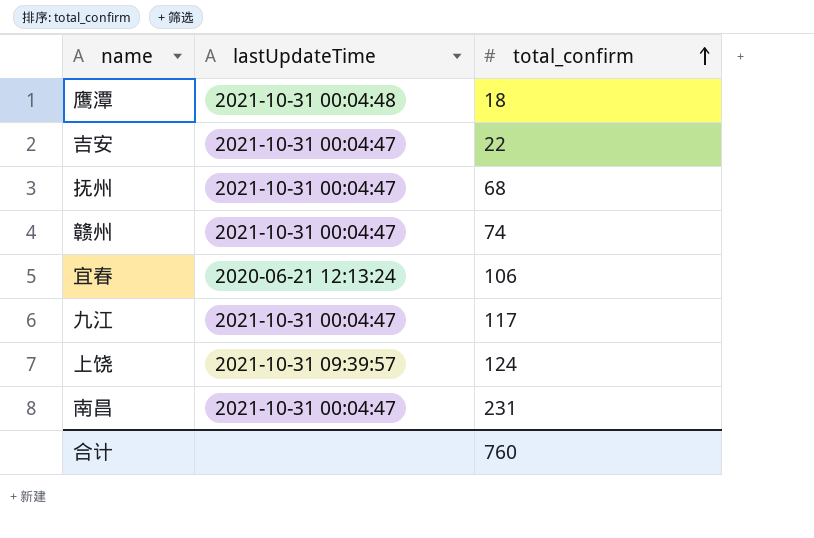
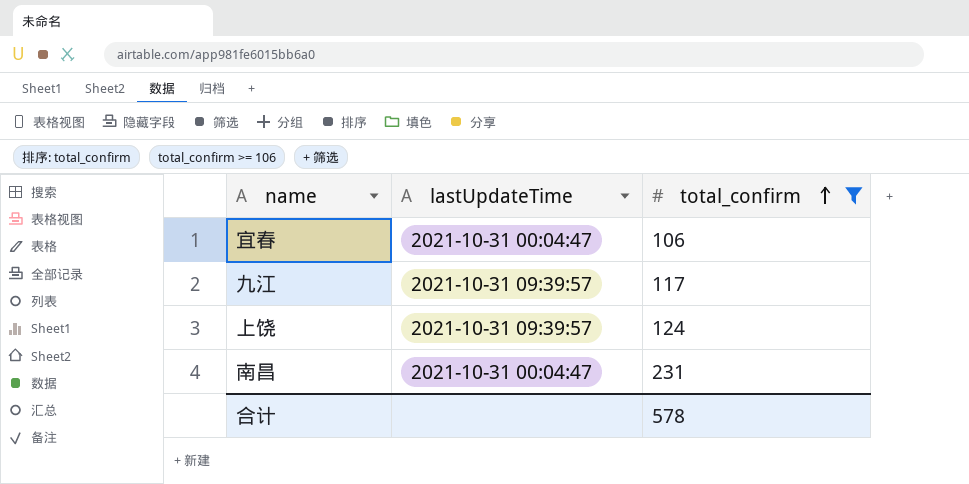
filter: none -> total_confirm >= 106
宜春 | lastUpdateTime: 2020-06-21 12:13:24 -> 2021-10-31 00:04:47
九江 | lastUpdateTime: 2021-10-31 00:04:47 -> 2021-10-31 09:39:57
合计 | total_confirm: 760 -> 578

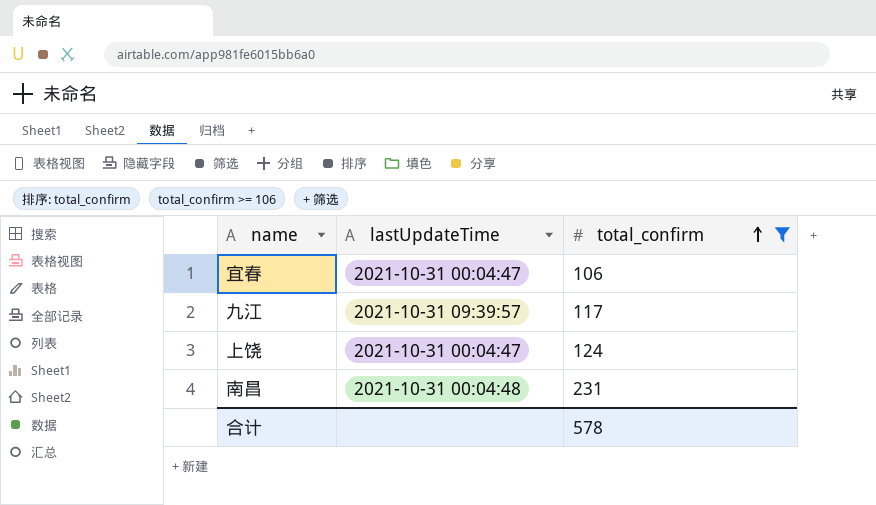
上饶 | lastUpdateTime: 2021-10-31 09:39:57 -> 2021-10-31 00:04:47
南昌 | lastUpdateTime: 2021-10-31 00:04:47 -> 2021-10-31 00:04:48

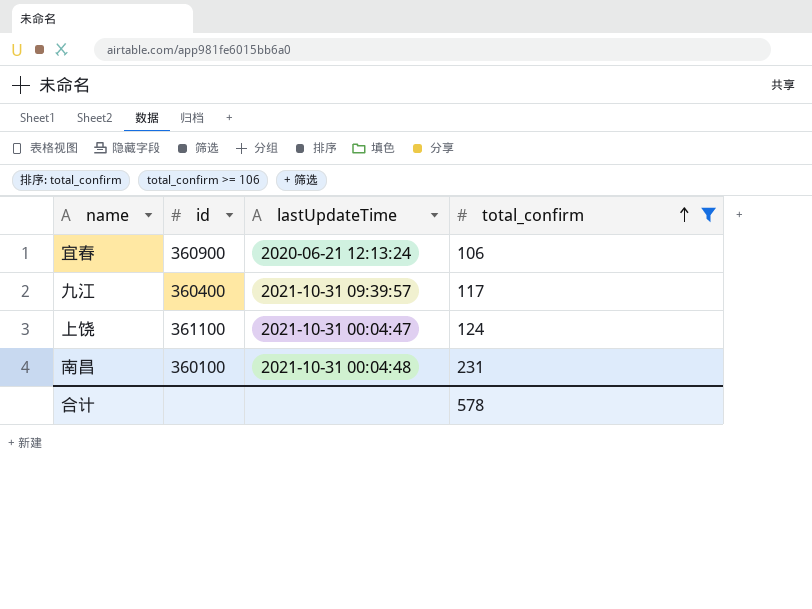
column id | position: none -> 2
宜春 | lastUpdateTime: 2021-10-31 00:04:47 -> 2020-06-21 12:13:24

